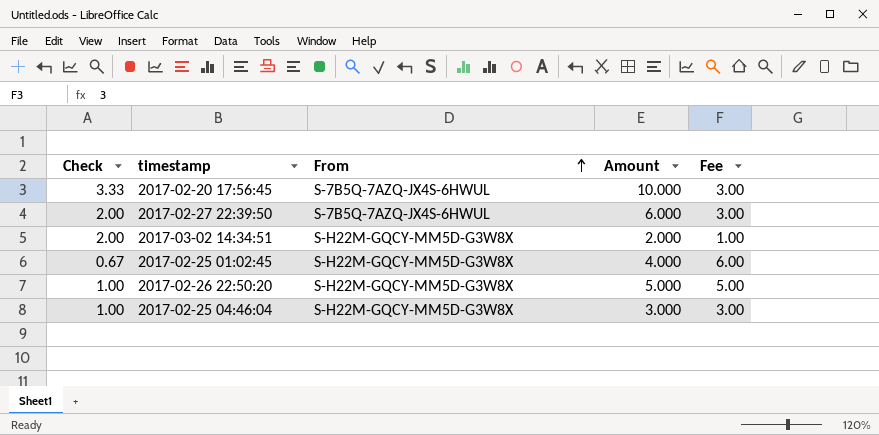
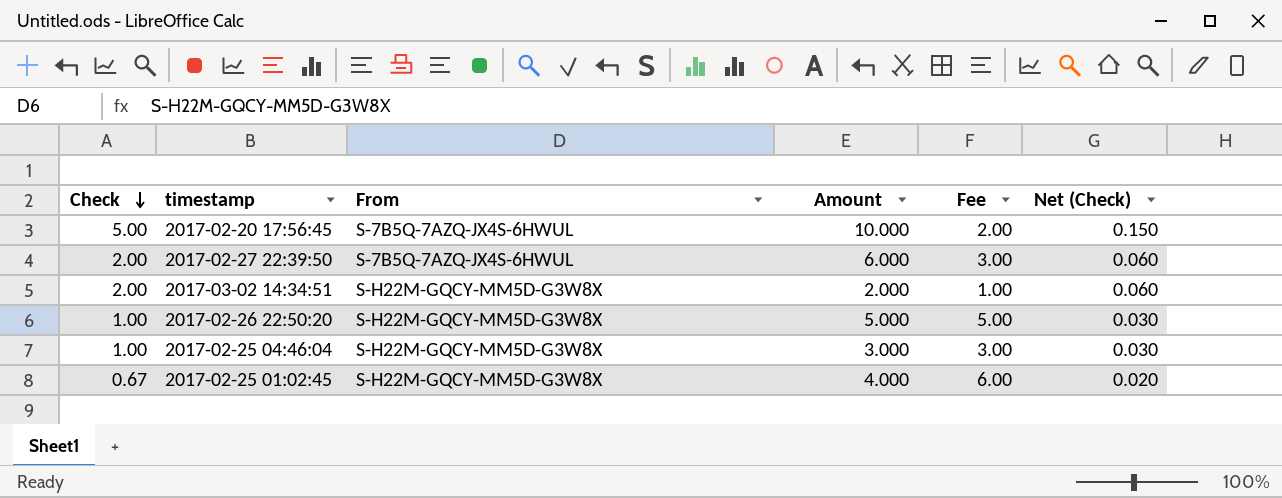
row order: From ascending -> Check descending
column Net (Check) | formula: none -> [Check] * 0.03
2017-02-20 17:56:45 | Check: 3.33 -> 5.00
2017-02-20 17:56:45 | Fee: 3.00 -> 2.00

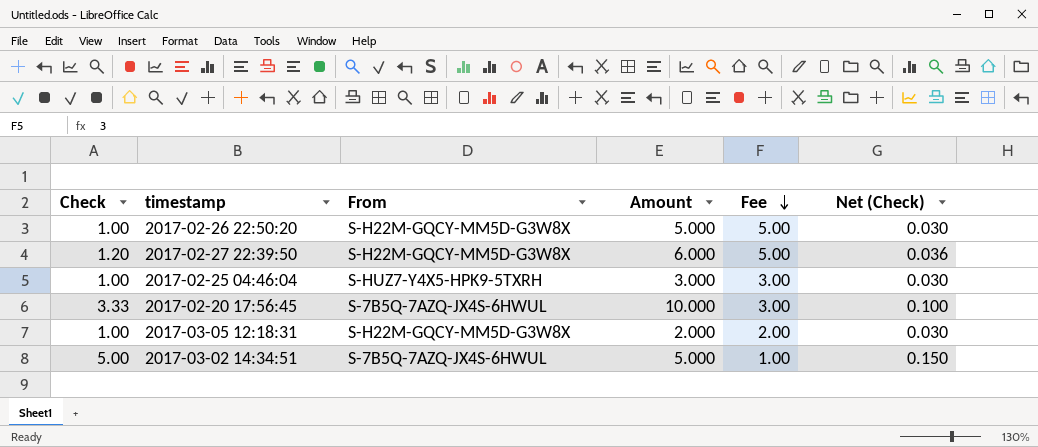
row order: Check descending -> Fee descending
row 2017-02-25 01:02:45: 0.67 | S-H22M-GQCY-MM5D-G3W8X | 4.000 | 6.00 | 0.020 -> none
2017-02-27 22:39:50 | Check: 2.00 -> 1.20
2017-02-27 22:39:50 | From: S-7B5Q-7AZQ-JX4S-6HWUL -> S-H22M-GQCY-MM5D-G3W8X
2017-02-27 22:39:50 | Fee: 3.00 -> 5.00
2017-02-27 22:39:50 | Net (Check): 0.060 -> 0.036
2017-02-25 04:46:04 | From: S-H22M-GQCY-MM5D-G3W8X -> S-HUZ7-Y4X5-HPK9-5TXRH
2017-02-20 17:56:45 | Check: 5.00 -> 3.33
2017-02-20 17:56:45 | Fee: 2.00 -> 3.00
2017-02-20 17:56:45 | Net (Check): 0.150 -> 0.100
row 2017-03-05 12:18:31: none -> 1.00 | S-H22M-GQCY-MM5D-G3W8X | 2.000 | 2.00 | 0.030
2017-03-02 14:34:51 | Check: 2.00 -> 5.00
2017-03-02 14:34:51 | From: S-H22M-GQCY-MM5D-G3W8X -> S-7B5Q-7AZQ-JX4S-6HWUL
2017-03-02 14:34:51 | Amount: 2.000 -> 5.000
2017-03-02 14:34:51 | Net (Check): 0.060 -> 0.150

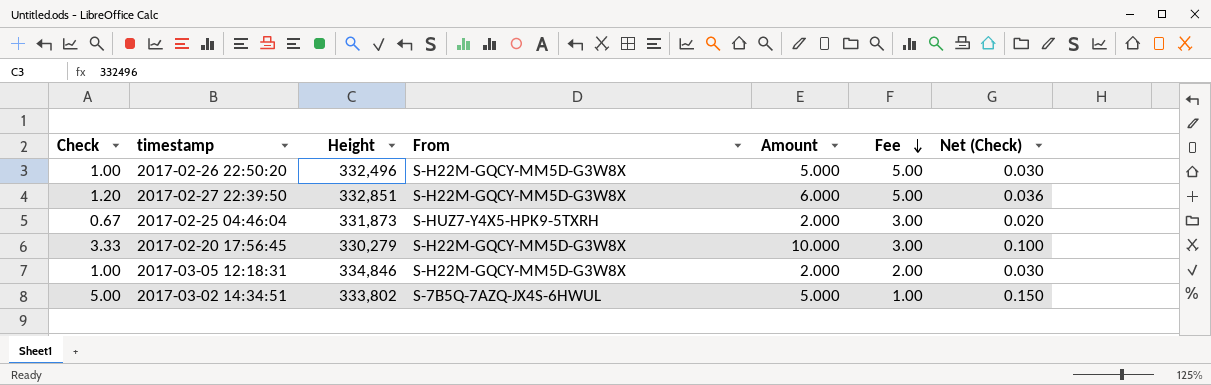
column Height | position: none -> 3
2017-02-25 04:46:04 | Check: 1.00 -> 0.67
2017-02-25 04:46:04 | Amount: 3.000 -> 2.000
2017-02-25 04:46:04 | Net (Check): 0.030 -> 0.020
2017-02-20 17:56:45 | From: S-7B5Q-7AZQ-JX4S-6HWUL -> S-H22M-GQCY-MM5D-G3W8X

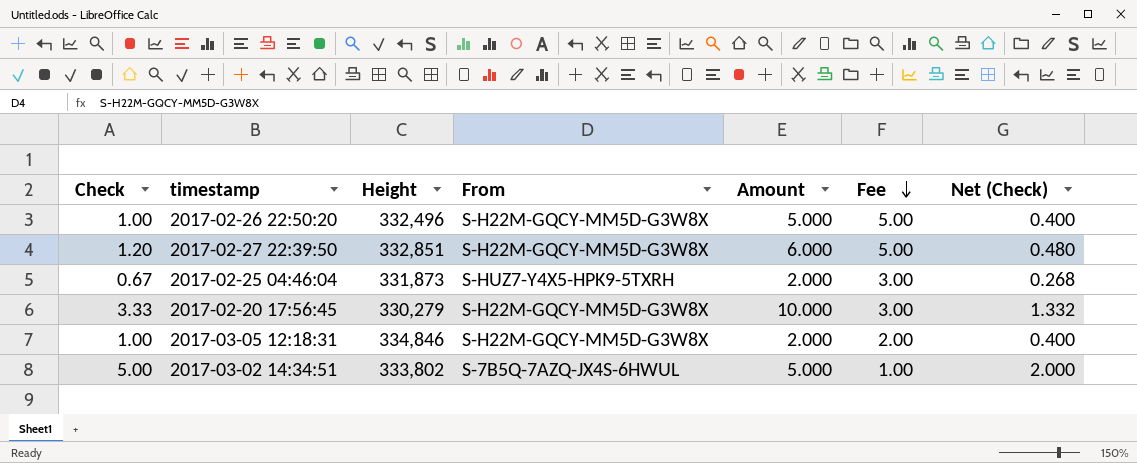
column Net (Check) | formula: [Check] * 0.03 -> [Check] * 0.4

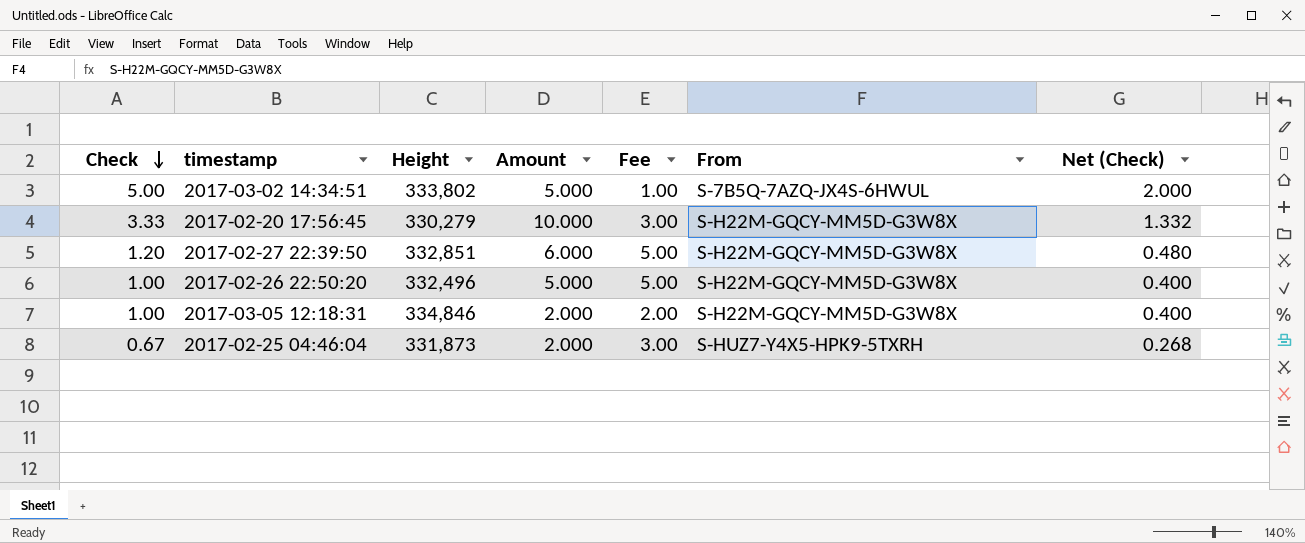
row order: Fee descending -> Check descending
column From | position: 4 -> 6

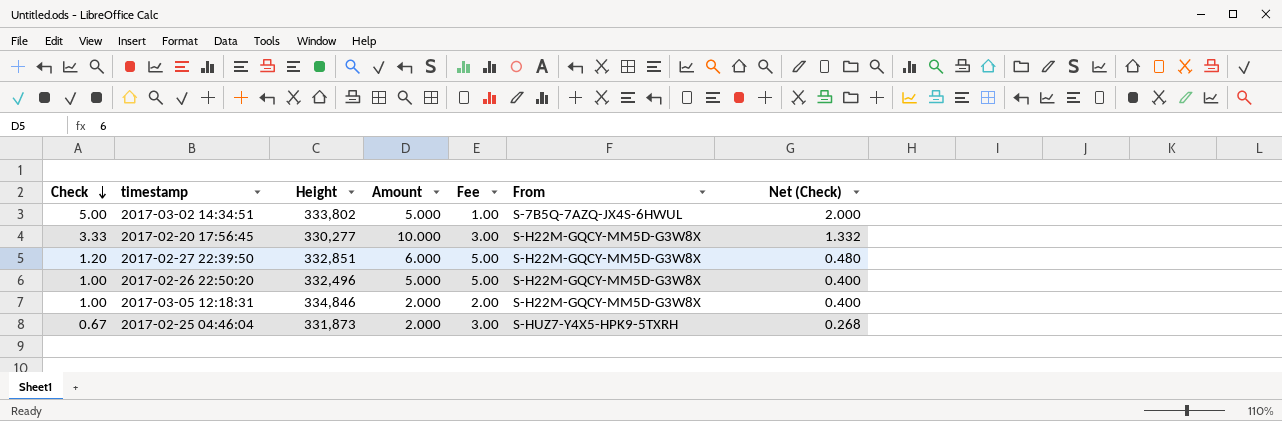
2017-02-20 17:56:45 | Height: 330,279 -> 330,277

